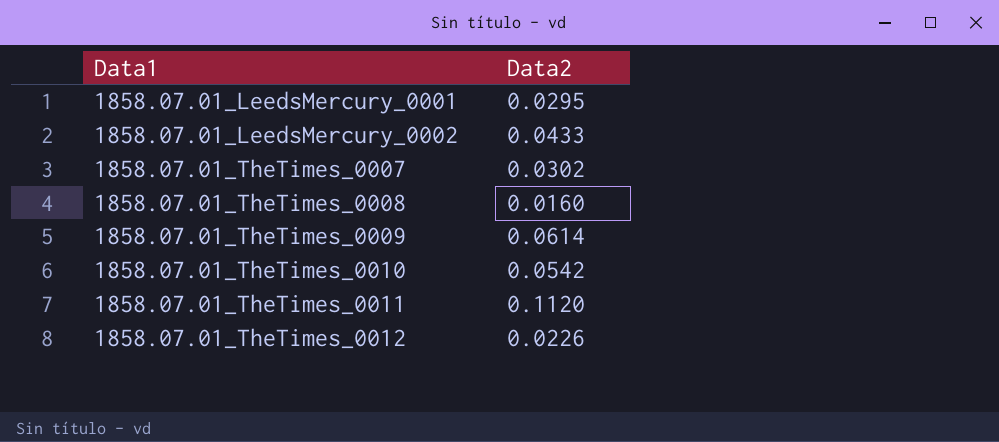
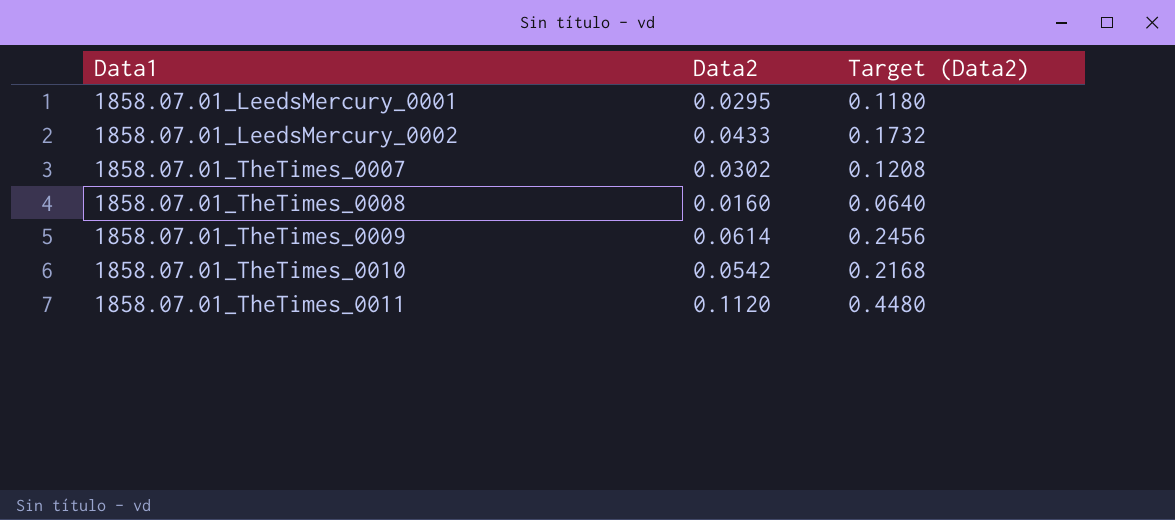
column Target (Data2) | formula: none -> [Data2] * 4
row 1858.07.01_TheTimes_0012: 0.0226 -> none

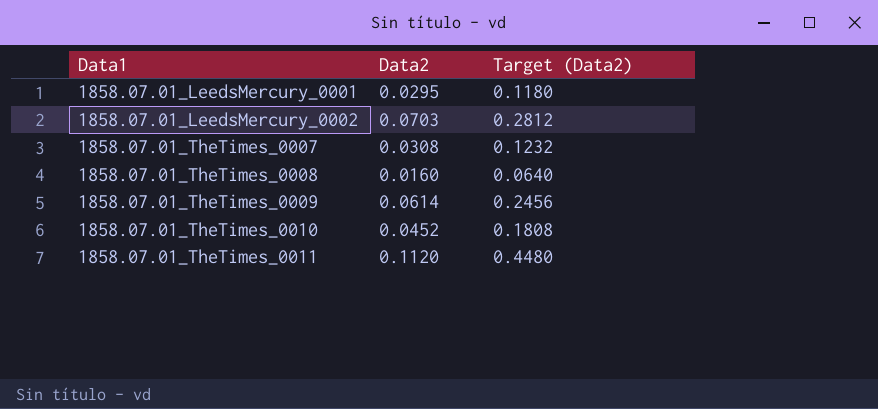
1858.07.01_LeedsMercury_0002 | Data2: 0.0433 -> 0.0703
1858.07.01_LeedsMercury_0002 | Target (Data2): 0.1732 -> 0.2812
1858.07.01_TheTimes_0007 | Data2: 0.0302 -> 0.0308
1858.07.01_TheTimes_0007 | Target (Data2): 0.1208 -> 0.1232
1858.07.01_TheTimes_0010 | Data2: 0.0542 -> 0.0452
1858.07.01_TheTimes_0010 | Target (Data2): 0.2168 -> 0.1808

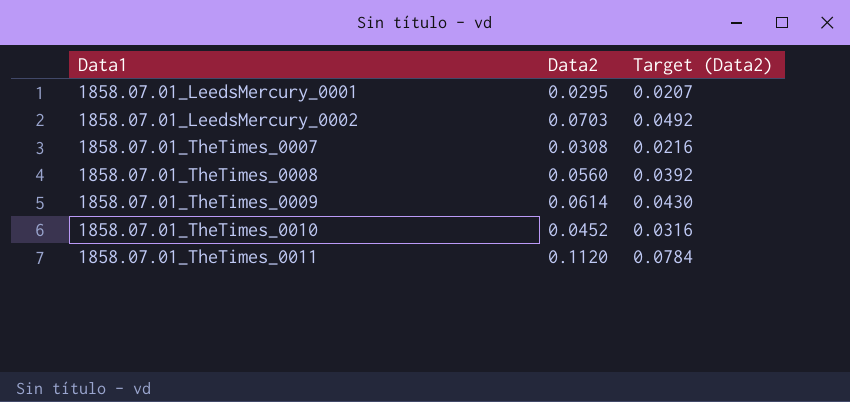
column Target (Data2) | formula: [Data2] * 4 -> [Data2] * 0.7
1858.07.01_TheTimes_0008 | Data2: 0.0160 -> 0.0560

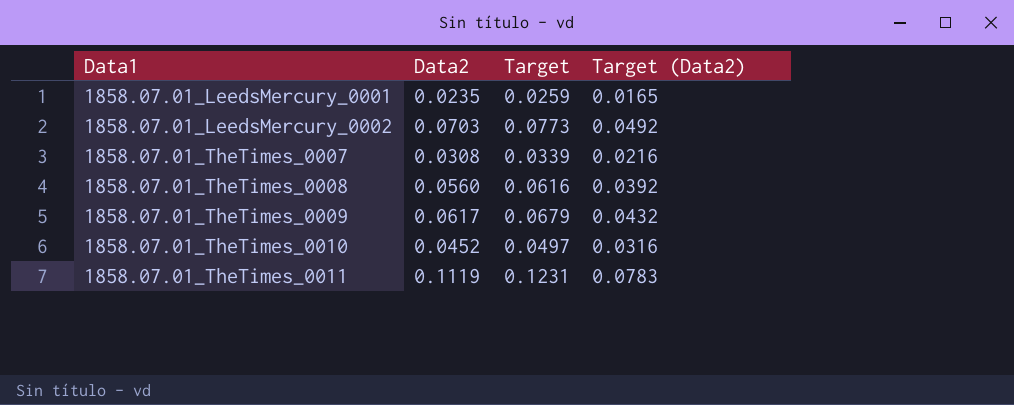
column Target | formula: none -> [Data2] * 1.1
1858.07.01_LeedsMercury_0001 | Data2: 0.0295 -> 0.0235
1858.07.01_LeedsMercury_0001 | Target (Data2): 0.0207 -> 0.0165
1858.07.01_TheTimes_0009 | Data2: 0.0614 -> 0.0617
1858.07.01_TheTimes_0009 | Target (Data2): 0.0430 -> 0.0432
1858.07.01_TheTimes_0011 | Data2: 0.1120 -> 0.1119
1858.07.01_TheTimes_0011 | Target (Data2): 0.0784 -> 0.0783

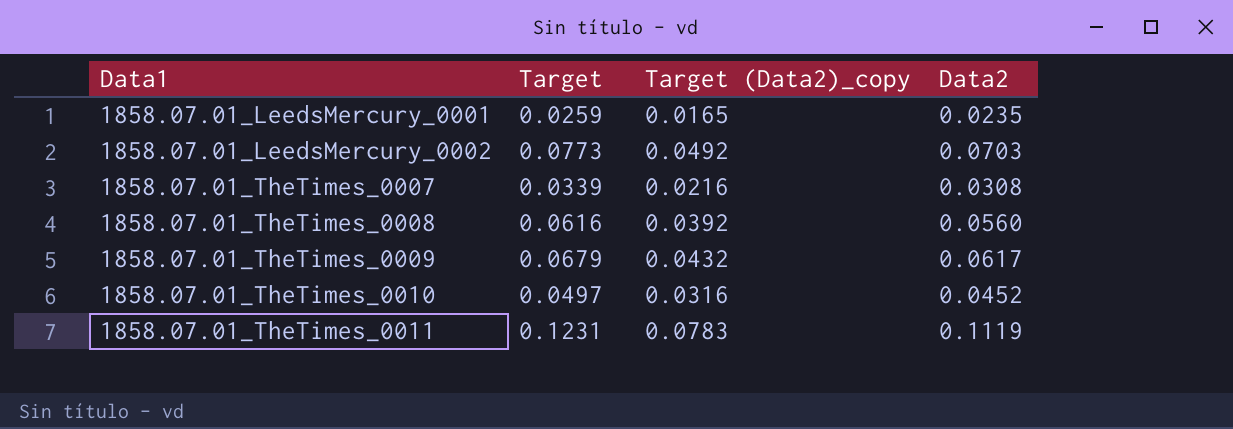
column name: Target (Data2) -> Target (Data2)_copy
column Data2 | position: 2 -> 4

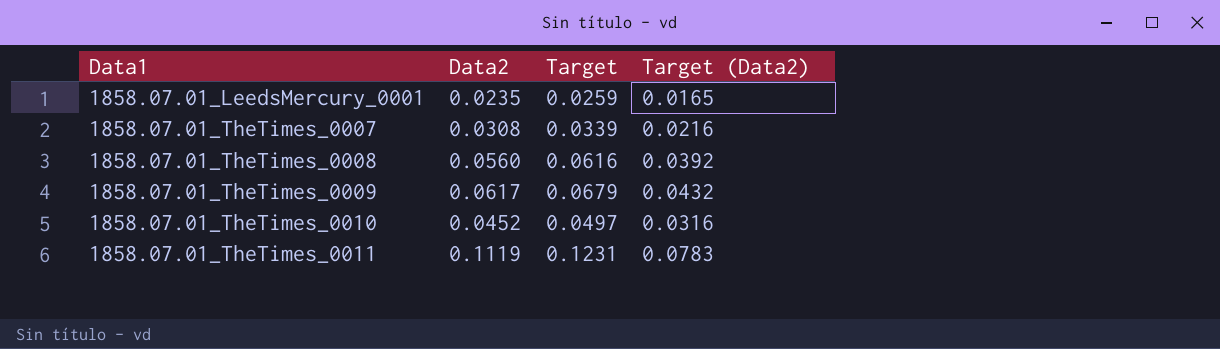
column Data2 | position: 4 -> 2
column name: Target (Data2)_copy -> Target (Data2)
row 1858.07.01_LeedsMercury_0002: 0.0773 | 0.0492 | 0.0703 -> none

